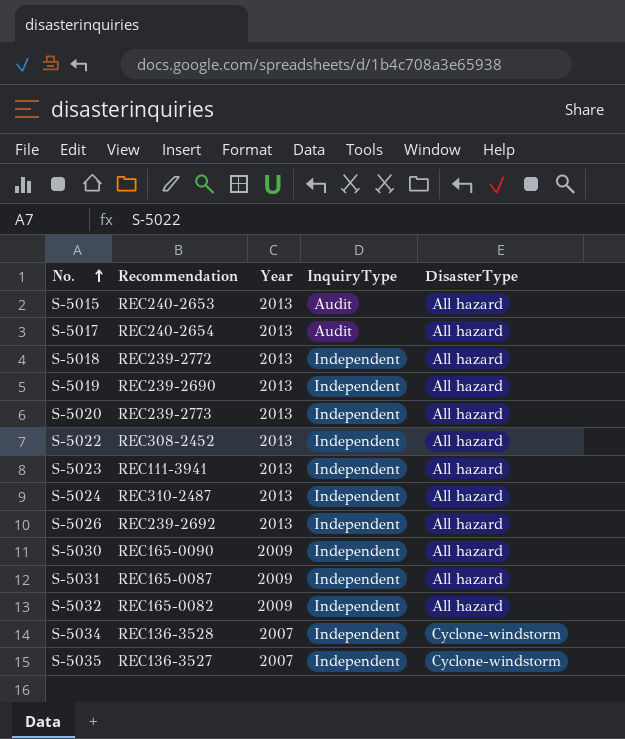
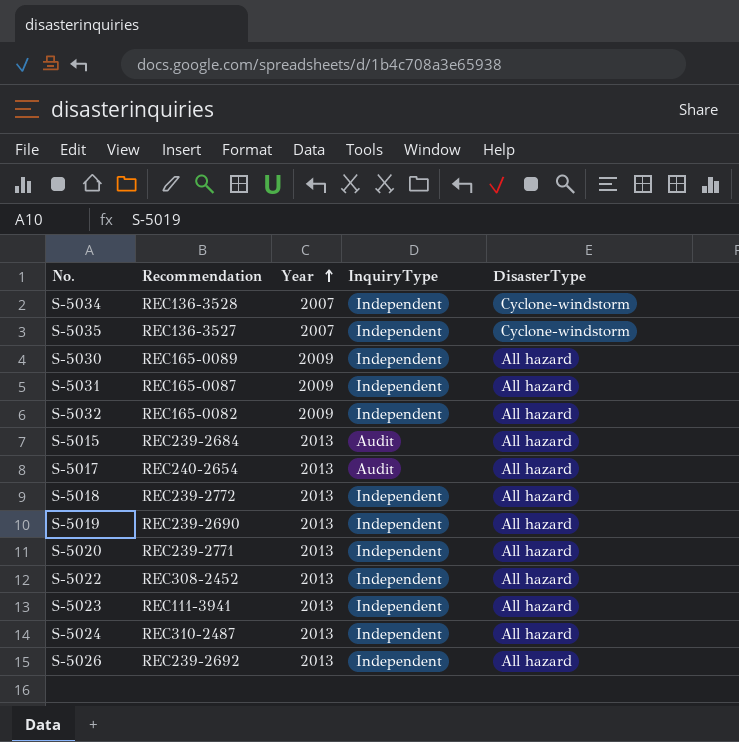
row order: No. ascending -> Year ascending
S-5030 | Recommendation: REC165-0090 -> REC165-0089
S-5015 | Recommendation: REC240-2653 -> REC239-2684
S-5020 | Recommendation: REC239-2773 -> REC239-2771

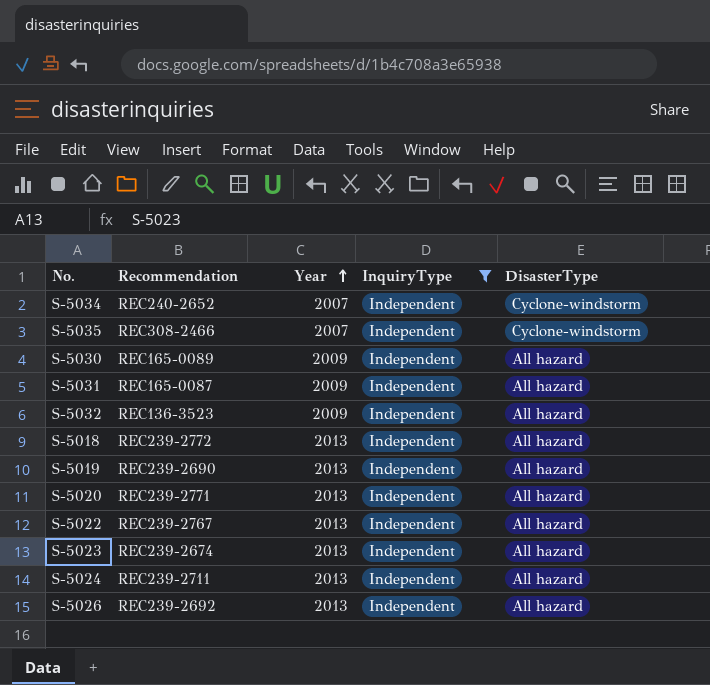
filter: none -> InquiryType = Independent
S-5034 | Recommendation: REC136-3528 -> REC240-2652
S-5035 | Recommendation: REC136-3527 -> REC308-2466
S-5032 | Recommendation: REC165-0082 -> REC136-3523
S-5022 | Recommendation: REC308-2452 -> REC239-2767
S-5023 | Recommendation: REC111-3941 -> REC239-2674
S-5024 | Recommendation: REC310-2487 -> REC239-2711

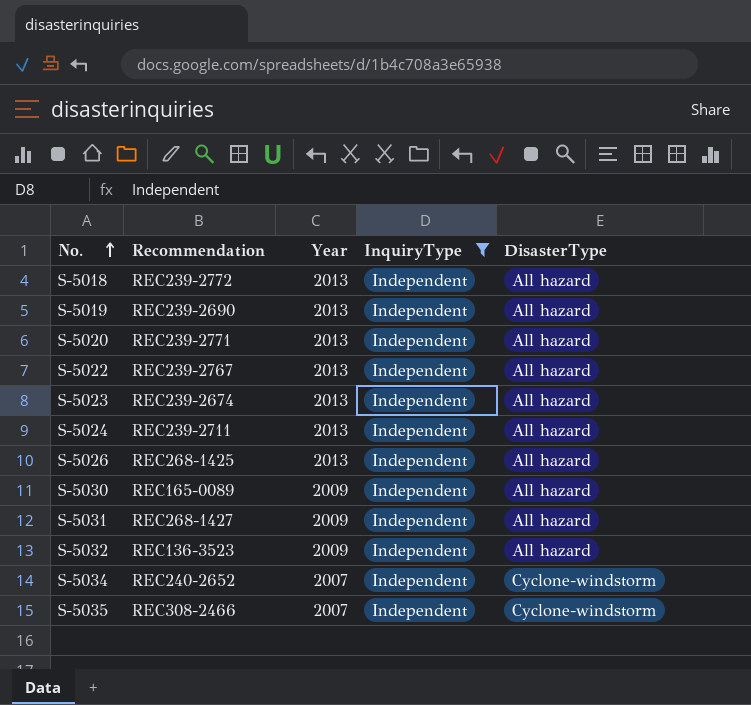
row order: Year ascending -> No. ascending
S-5026 | Recommendation: REC239-2692 -> REC268-1425
S-5031 | Recommendation: REC165-0087 -> REC268-1427

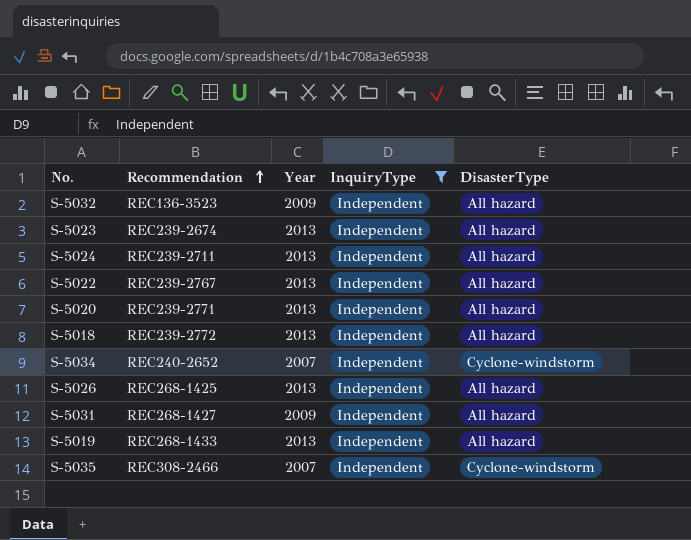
row order: No. ascending -> Recommendation ascending
row S-5030: REC165-0089 | 2009 | Independent | All hazard -> none
S-5019 | Recommendation: REC239-2690 -> REC268-1433

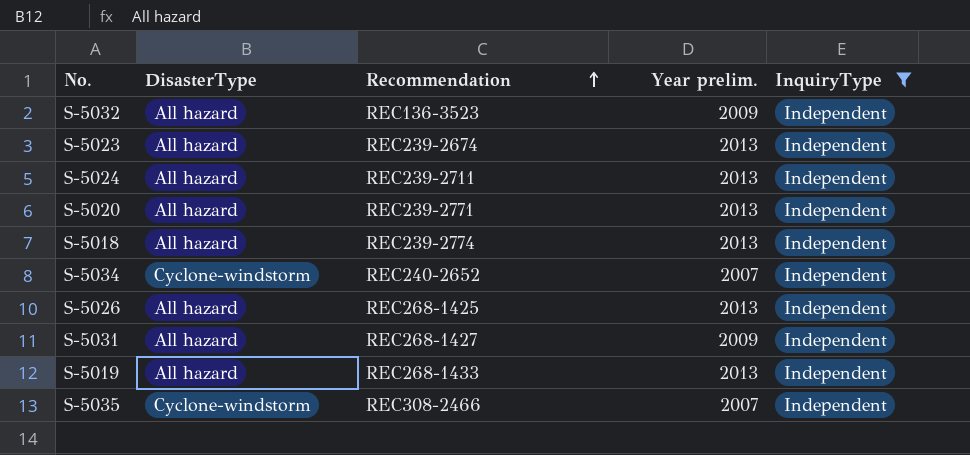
column DisasterType | position: 5 -> 2
column name: Year -> Year prelim.
row S-5022: REC239-2767 | 2013 | Independent | All hazard -> none
S-5018 | Recommendation: REC239-2772 -> REC239-2774

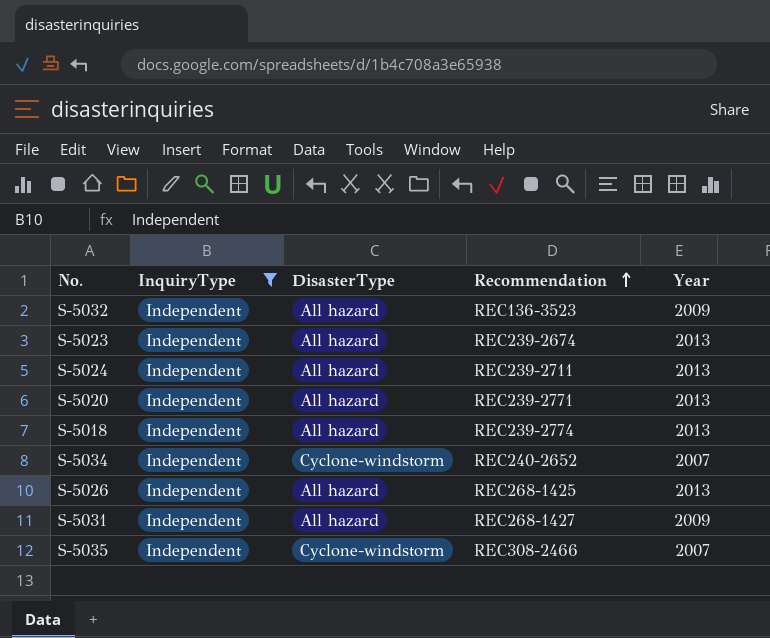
column InquiryType | position: 5 -> 2
column name: Year prelim. -> Year
row S-5019: All hazard | REC268-1433 | 2013 | Independent -> none

